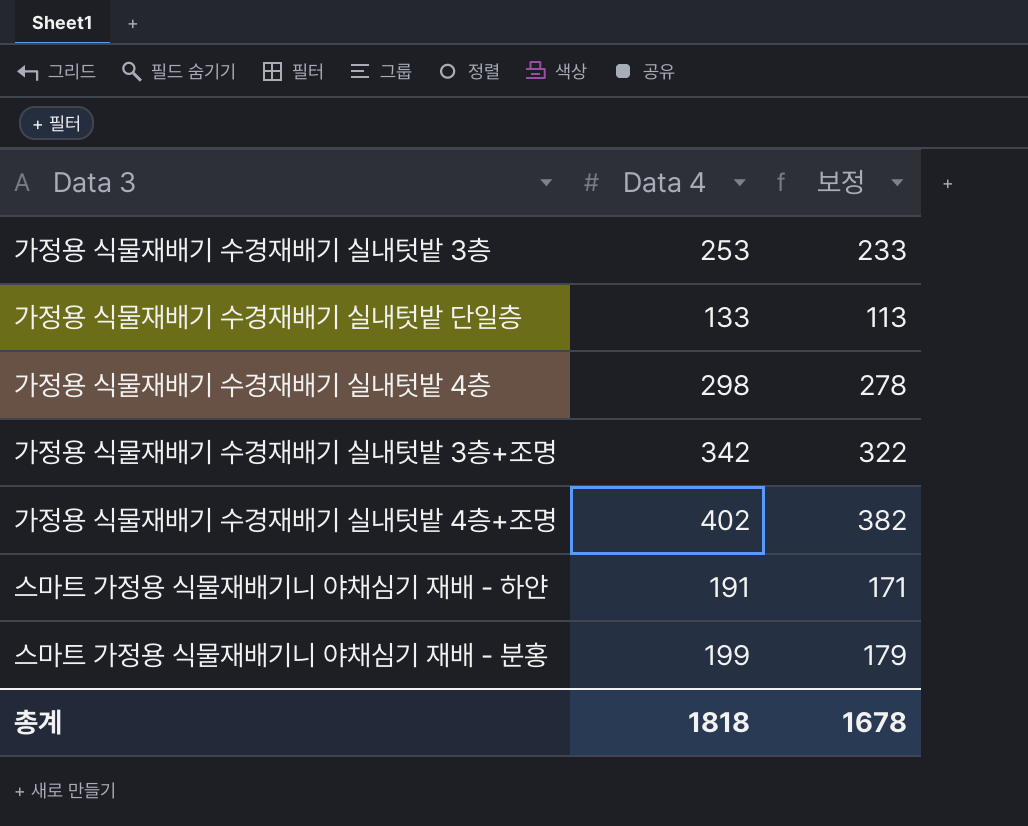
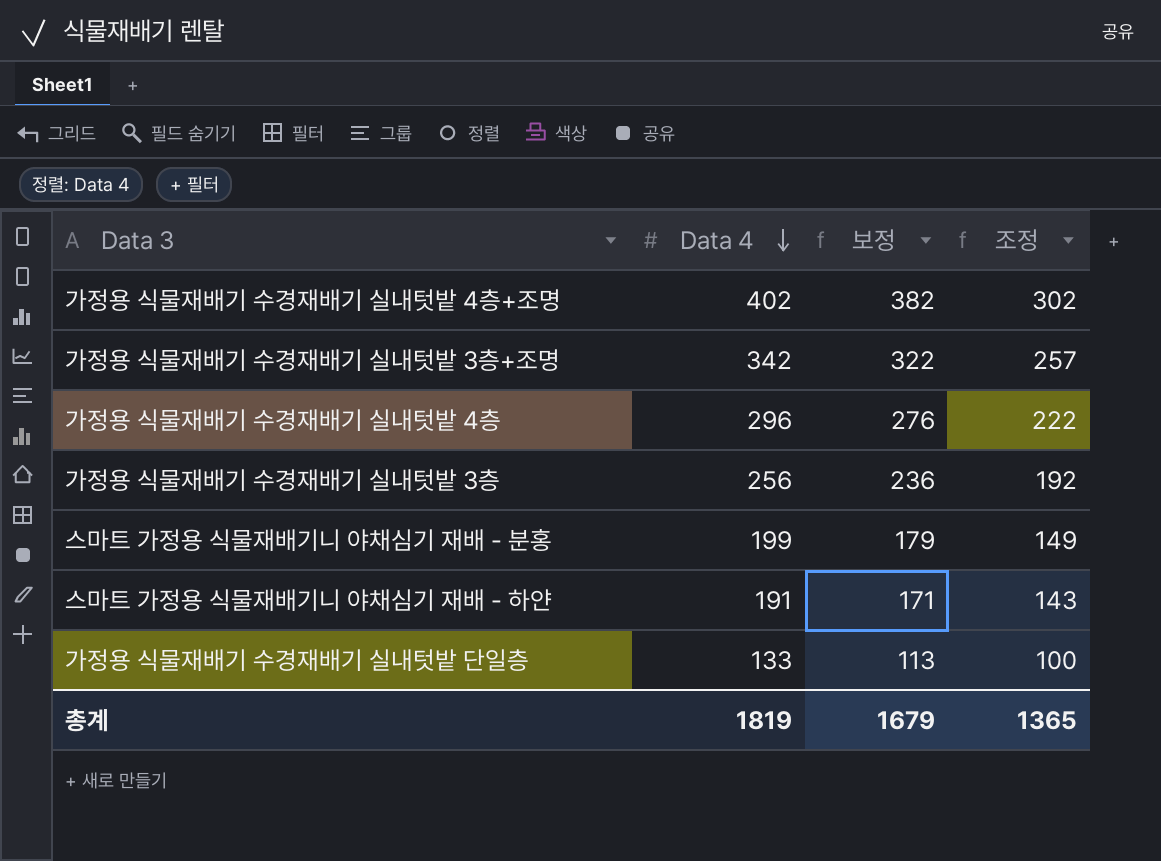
row order: none -> Data 4 descending
column 조정 | formula: none -> [Data 4] * 0.75
가정용 식물재배기 수경재배기 실내텃밭 4층 | Data 4: 298 -> 296
가정용 식물재배기 수경재배기 실내텃밭 4층 | 보정: 278 -> 276
가정용 식물재배기 수경재배기 실내텃밭 3층 | Data 4: 253 -> 256
가정용 식물재배기 수경재배기 실내텃밭 3층 | 보정: 233 -> 236
총계 | Data 4: 1818 -> 1819
총계 | 보정: 1678 -> 1679

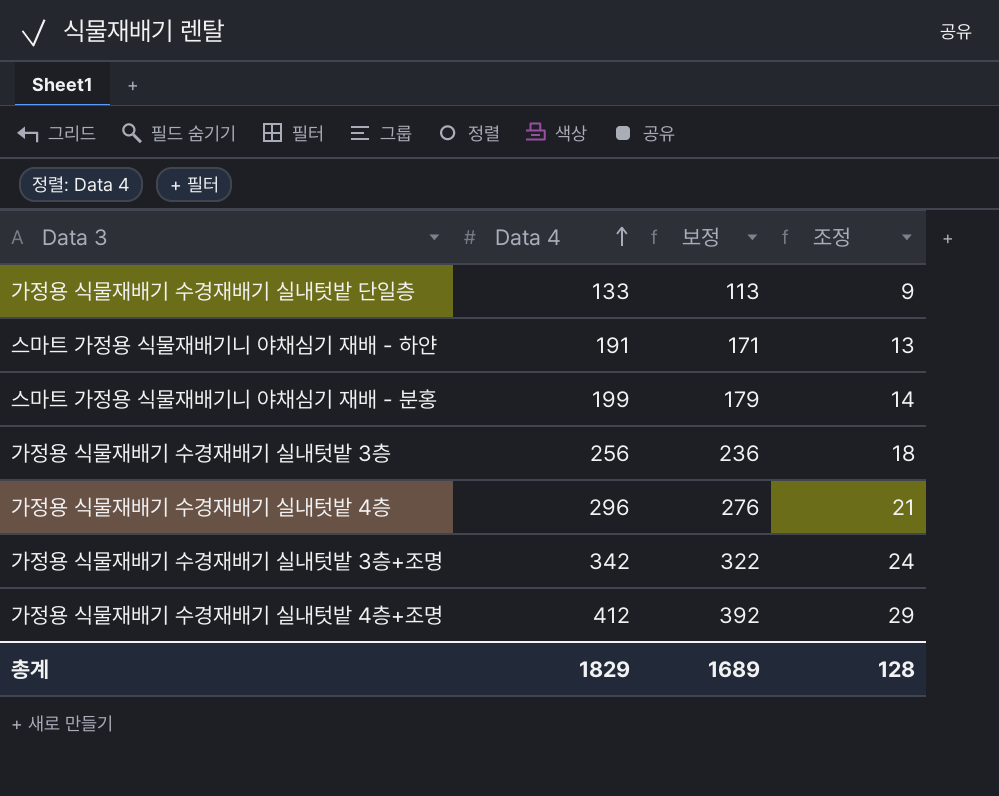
row order: Data 4 descending -> Data 4 ascending
column 조정 | formula: [Data 4] * 0.75 -> [Data 4] * 0.07
가정용 식물재배기 수경재배기 실내텃밭 4층+조명 | Data 4: 402 -> 412
가정용 식물재배기 수경재배기 실내텃밭 4층+조명 | 보정: 382 -> 392
총계 | Data 4: 1819 -> 1829
총계 | 보정: 1679 -> 1689
총계 | 조정: 1365 -> 128

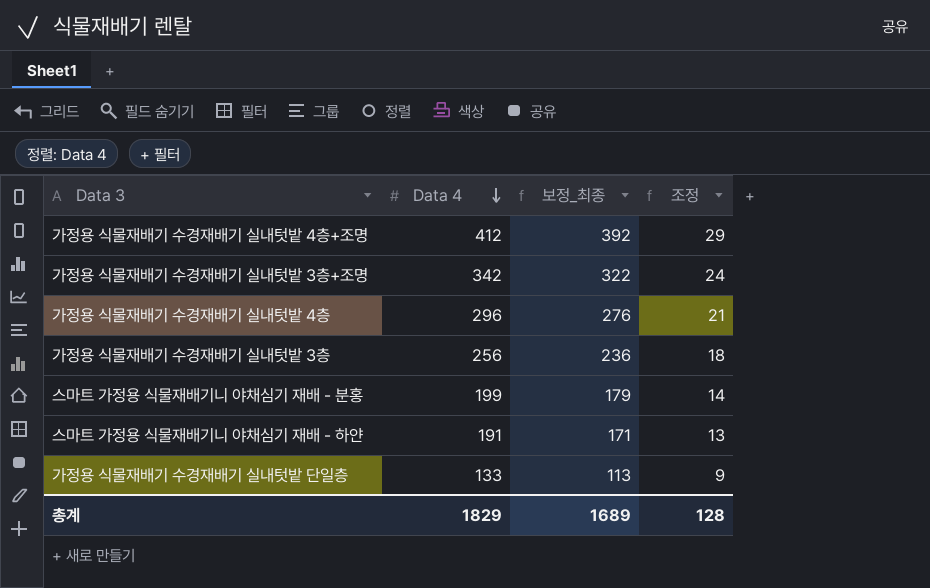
row order: Data 4 ascending -> Data 4 descending
column name: 보정 -> 보정_최종

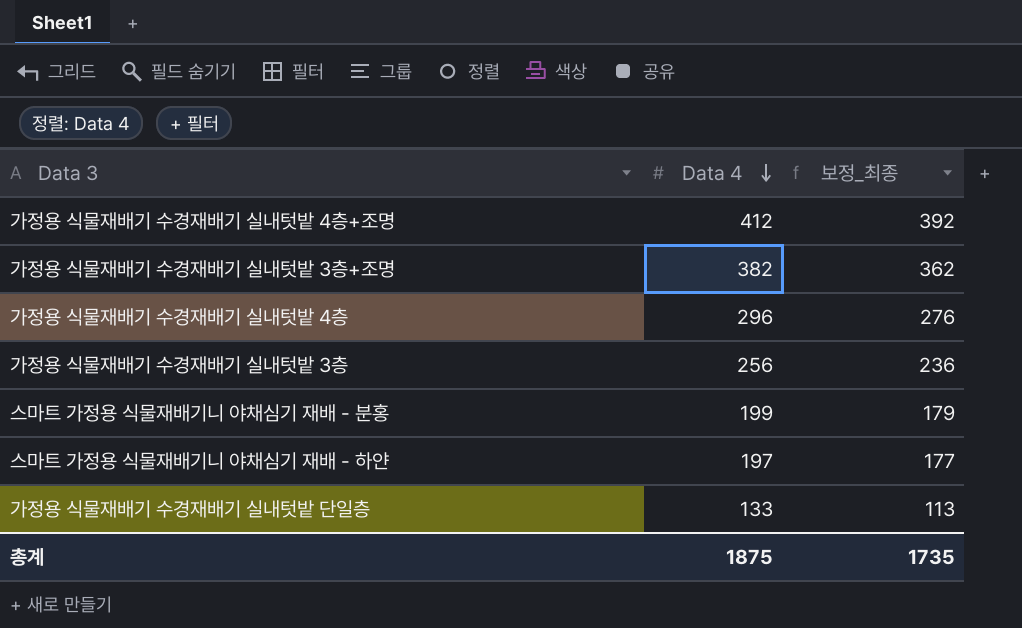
column 조정 | formula: [Data 4] * 0.07 -> none
가정용 식물재배기 수경재배기 실내텃밭 3층+조명 | Data 4: 342 -> 382
가정용 식물재배기 수경재배기 실내텃밭 3층+조명 | 보정_최종: 322 -> 362
스마트 가정용 식물재배기니 야채심기 재배 - 하얀 | Data 4: 191 -> 197
스마트 가정용 식물재배기니 야채심기 재배 - 하얀 | 보정_최종: 171 -> 177
총계 | Data 4: 1829 -> 1875
총계 | 보정_최종: 1689 -> 1735

